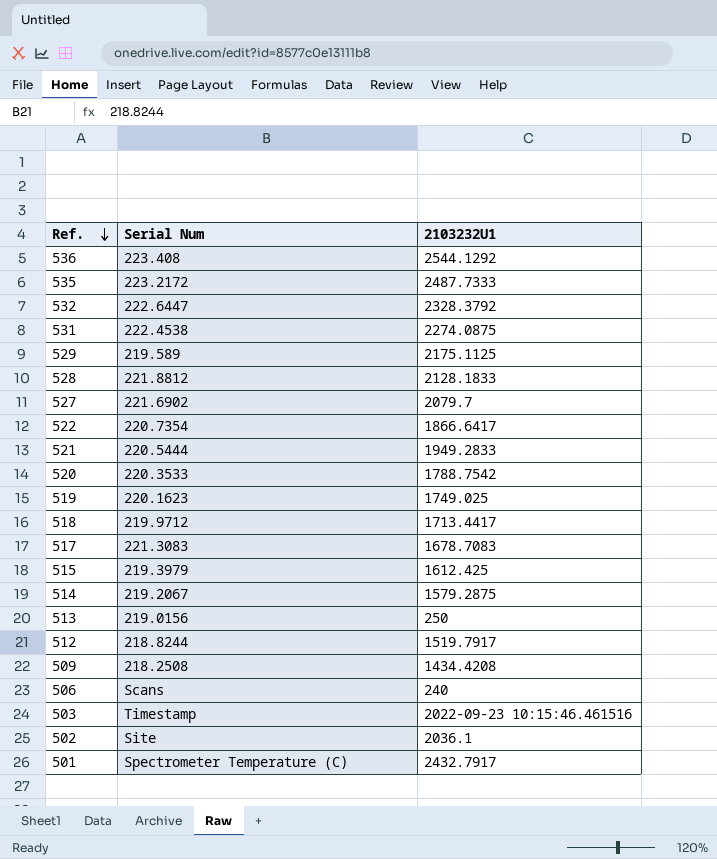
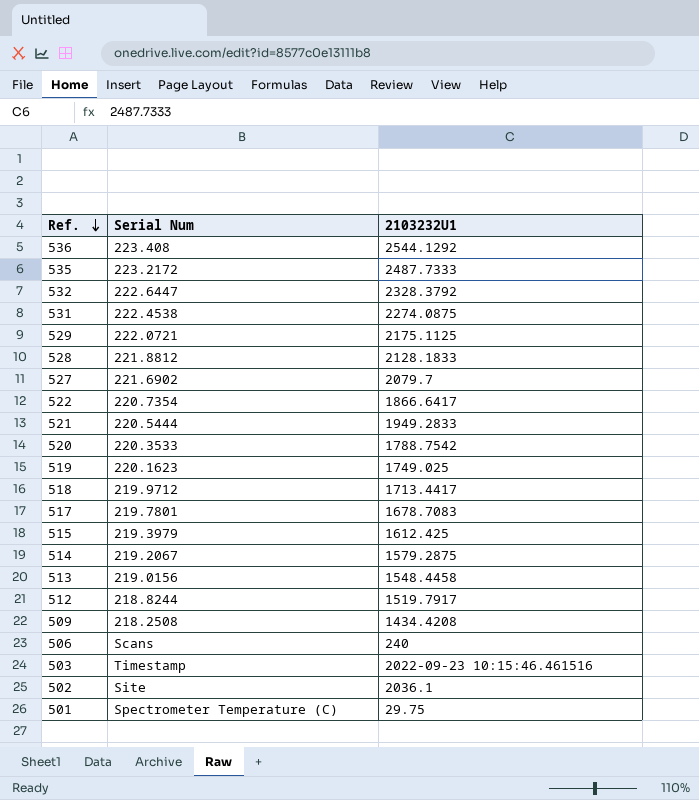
529 | Serial Num: 219.589 -> 222.0721
517 | Serial Num: 221.3083 -> 219.7801
513 | 2103232U1: 250 -> 1548.4458
501 | 2103232U1: 2432.7917 -> 29.75

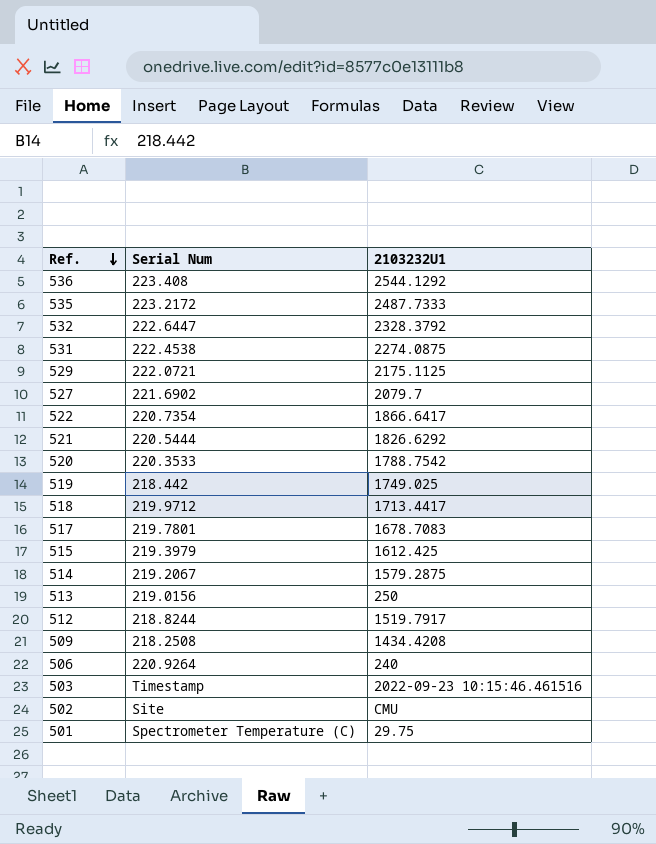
row 528: 221.8812 | 2128.1833 -> none
521 | 2103232U1: 1949.2833 -> 1826.6292
519 | Serial Num: 220.1623 -> 218.442
513 | 2103232U1: 1548.4458 -> 250
506 | Serial Num: Scans -> 220.9264
502 | 2103232U1: 2036.1 -> CMU

